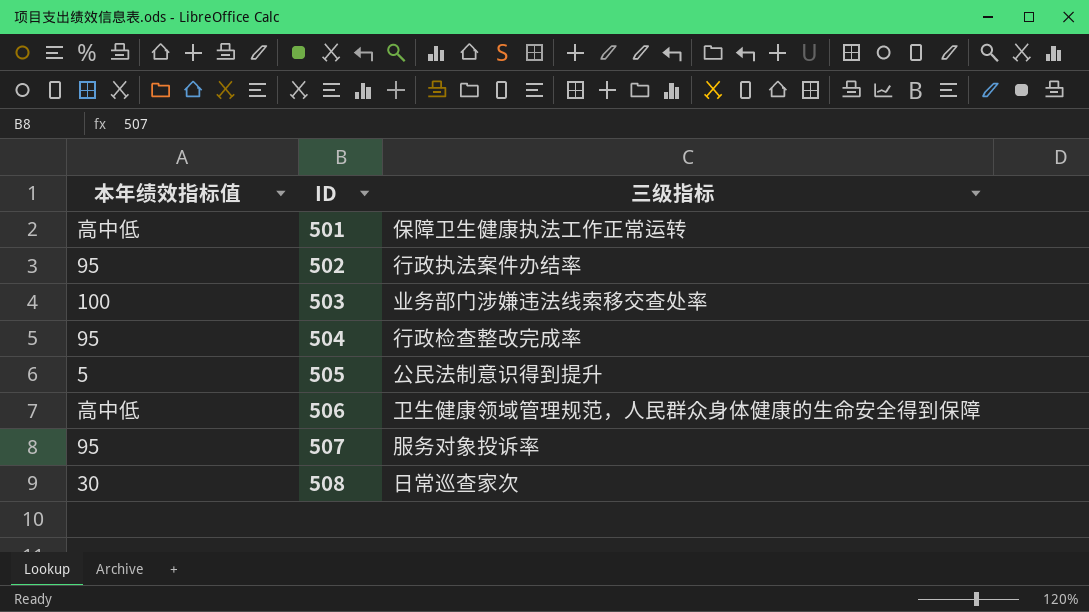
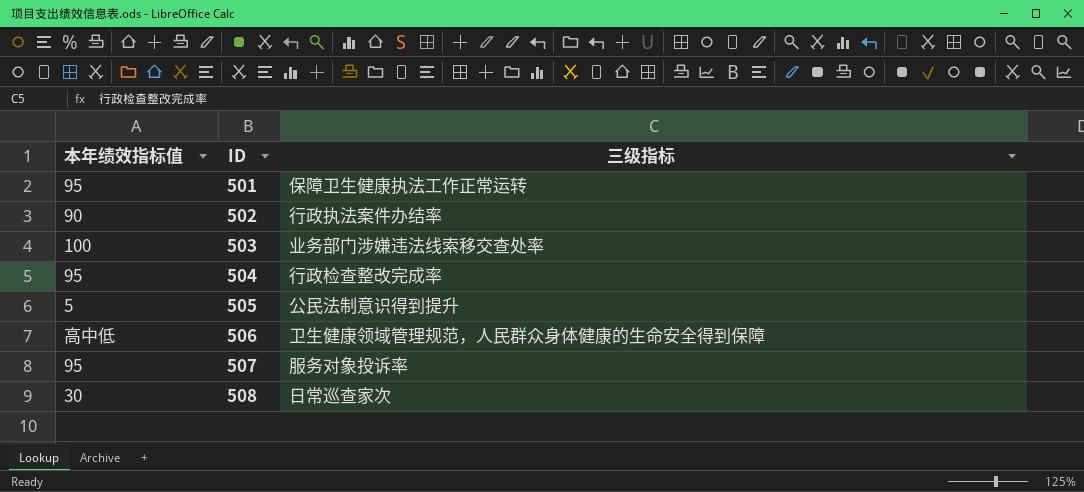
501 | 本年绩效指标值: 高中低 -> 95
502 | 本年绩效指标值: 95 -> 90

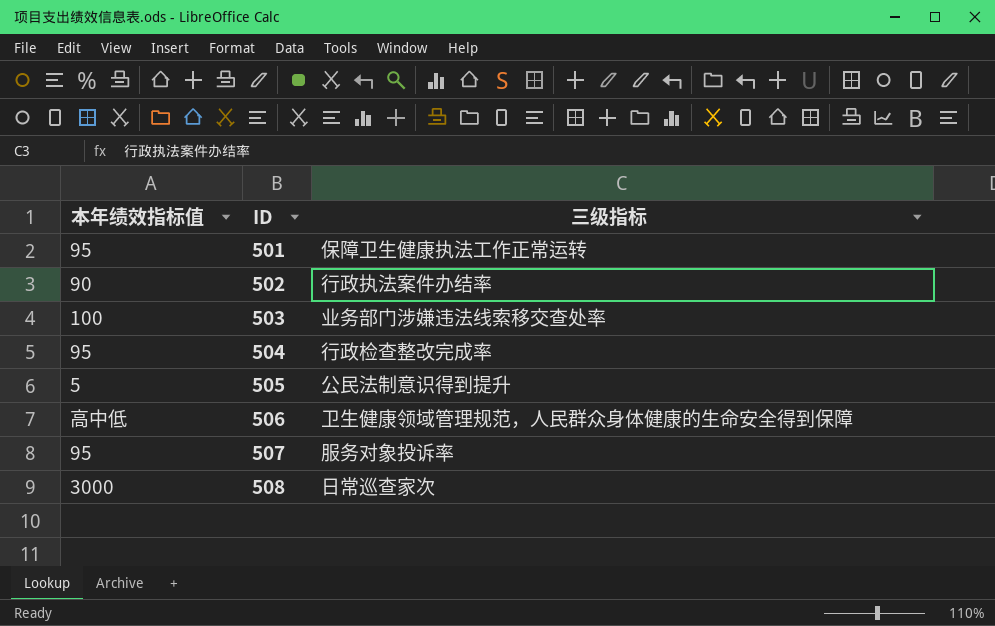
508 | 本年绩效指标值: 30 -> 3000

